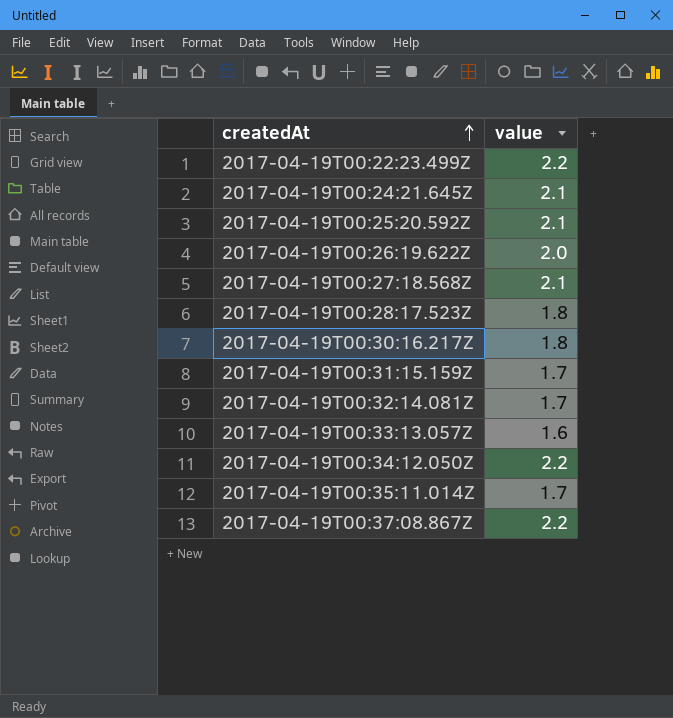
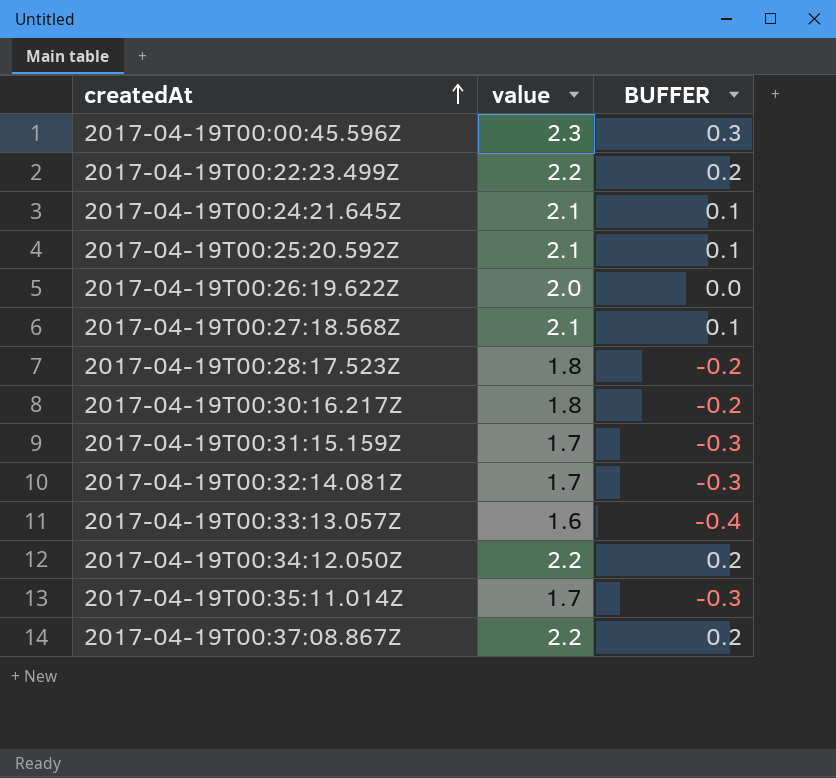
column BUFFER | formula: none -> [value] - 2
row 2017-04-19T00:00:45.596Z: none -> 2.3 | 0.3

